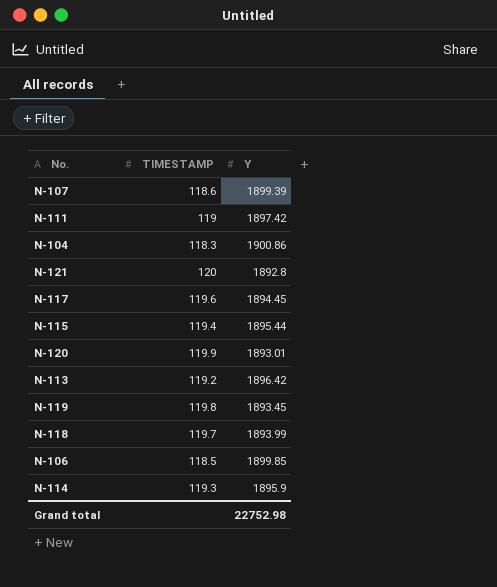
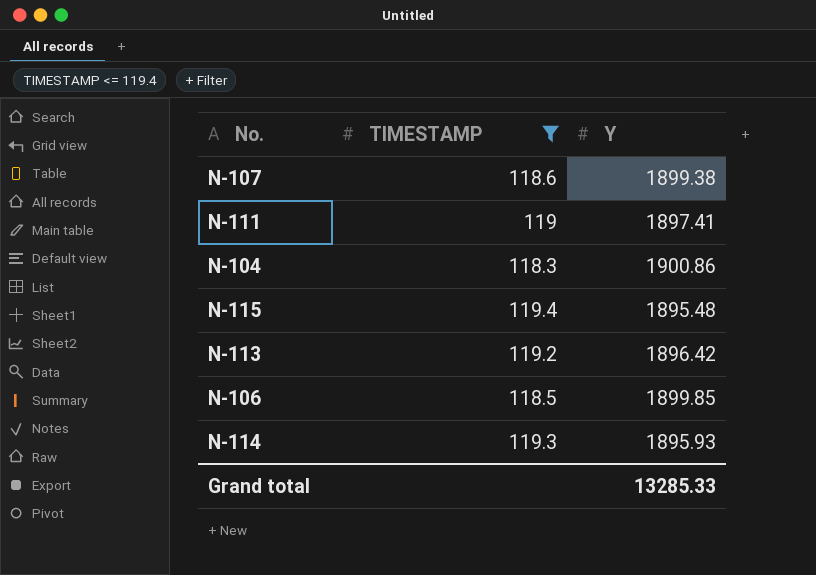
filter: none -> TIMESTAMP <= 119.4
N-107 | Y: 1899.39 -> 1899.38
N-111 | Y: 1897.42 -> 1897.41
N-115 | Y: 1895.44 -> 1895.48
N-114 | Y: 1895.9 -> 1895.93
Grand total | Y: 22752.98 -> 13285.33

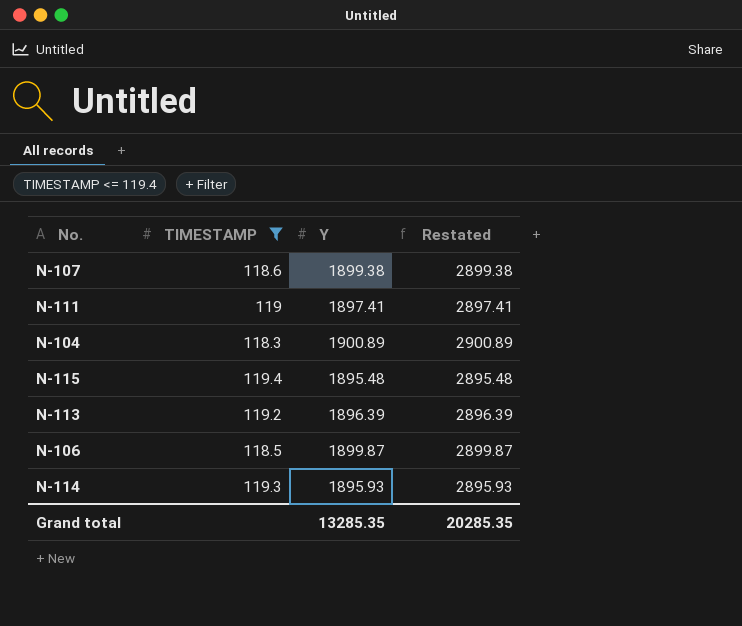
column Restated | formula: none -> [Y] + 1000
N-104 | Y: 1900.86 -> 1900.89
N-113 | Y: 1896.42 -> 1896.39
N-106 | Y: 1899.85 -> 1899.87
Grand total | Y: 13285.33 -> 13285.35

